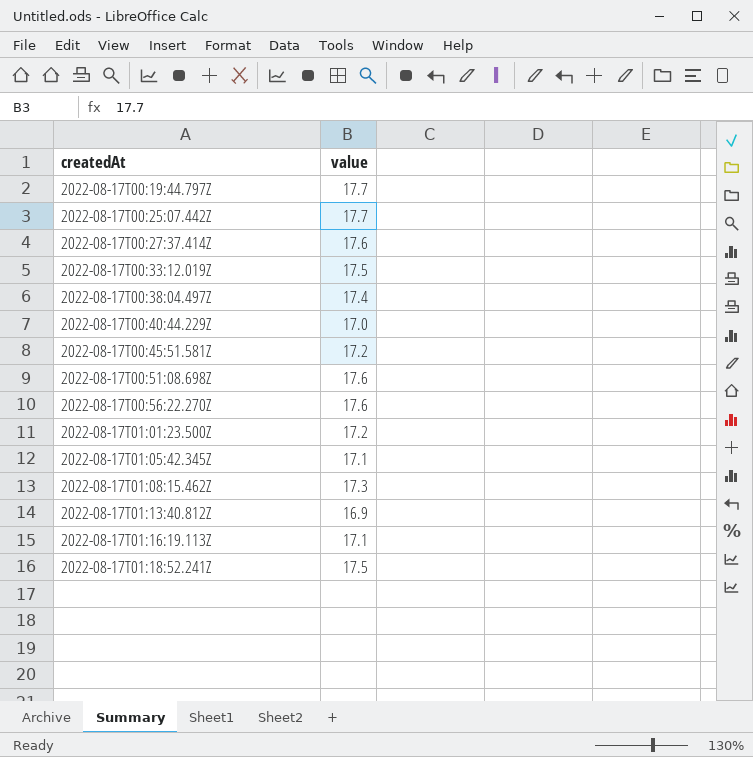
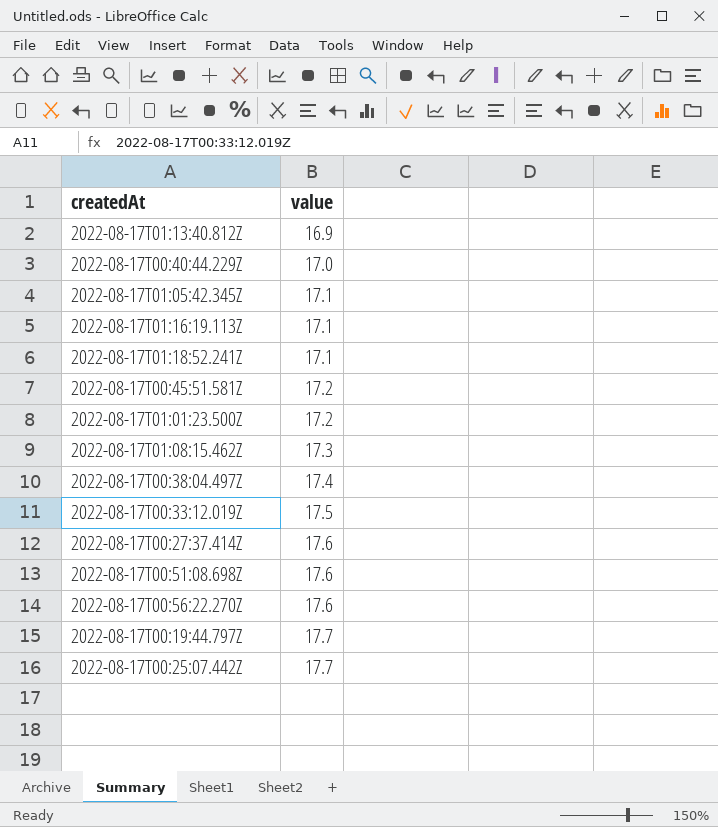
row order: createdAt ascending -> value ascending
2022-08-17T01:18:52.241Z | value: 17.5 -> 17.1

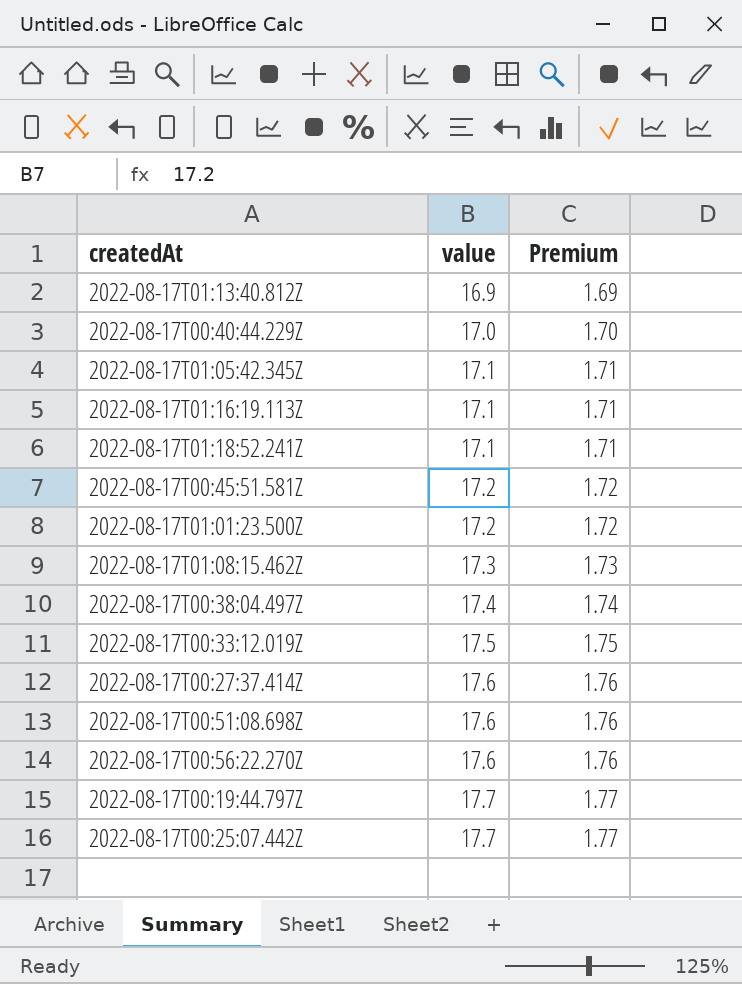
column Premium | formula: none -> [value] * 0.1

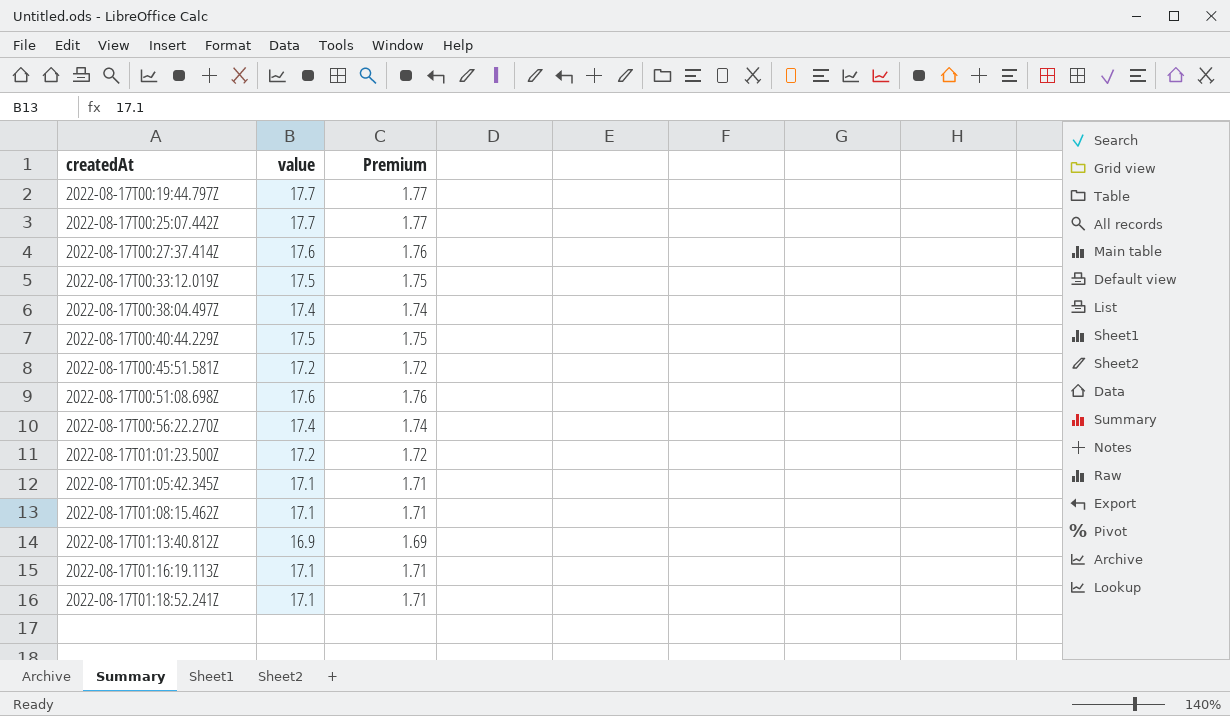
row order: value ascending -> createdAt ascending
2022-08-17T00:40:44.229Z | value: 17.0 -> 17.5
2022-08-17T00:40:44.229Z | Premium: 1.70 -> 1.75
2022-08-17T00:56:22.270Z | value: 17.6 -> 17.4
2022-08-17T00:56:22.270Z | Premium: 1.76 -> 1.74
2022-08-17T01:08:15.462Z | value: 17.3 -> 17.1
2022-08-17T01:08:15.462Z | Premium: 1.73 -> 1.71

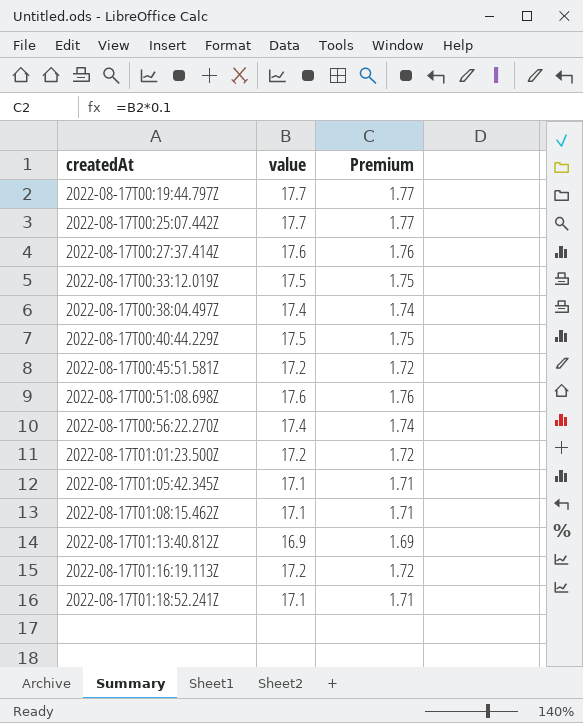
2022-08-17T01:16:19.113Z | value: 17.1 -> 17.2
2022-08-17T01:16:19.113Z | Premium: 1.71 -> 1.72

